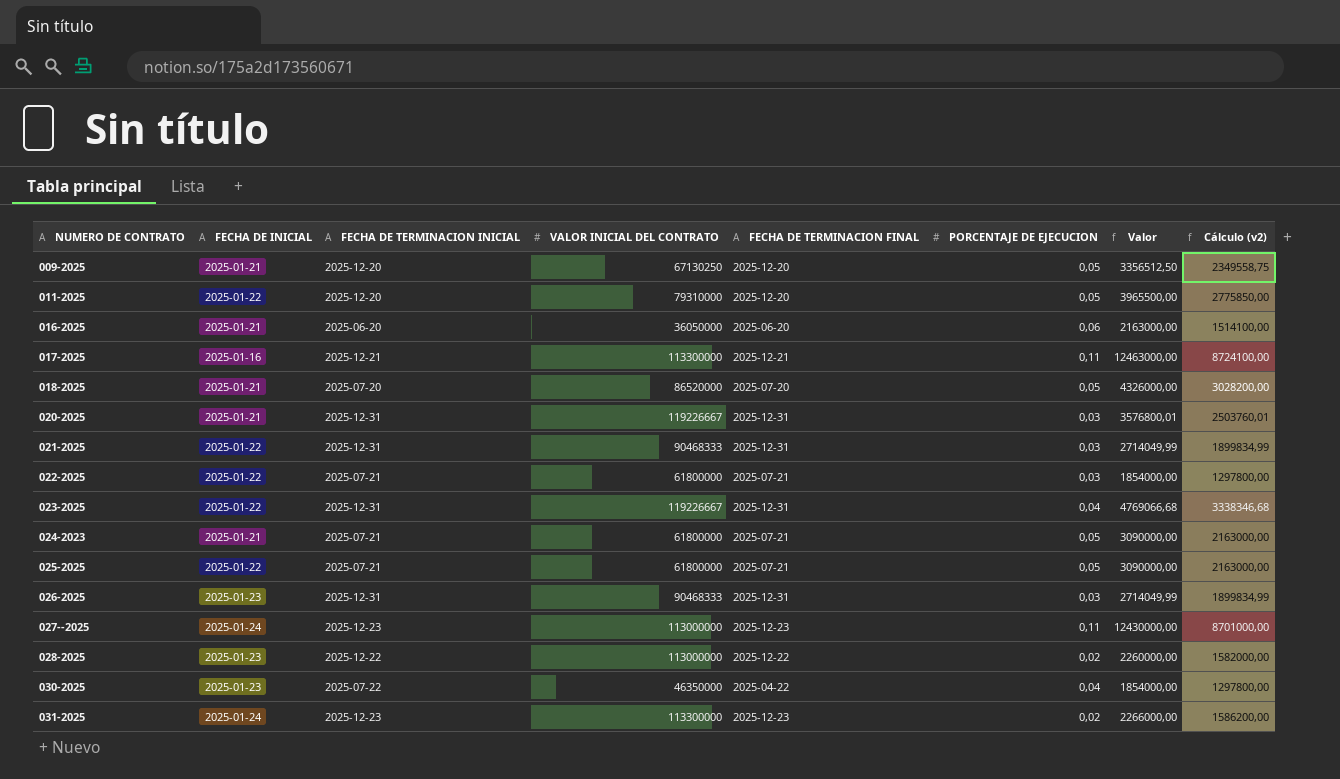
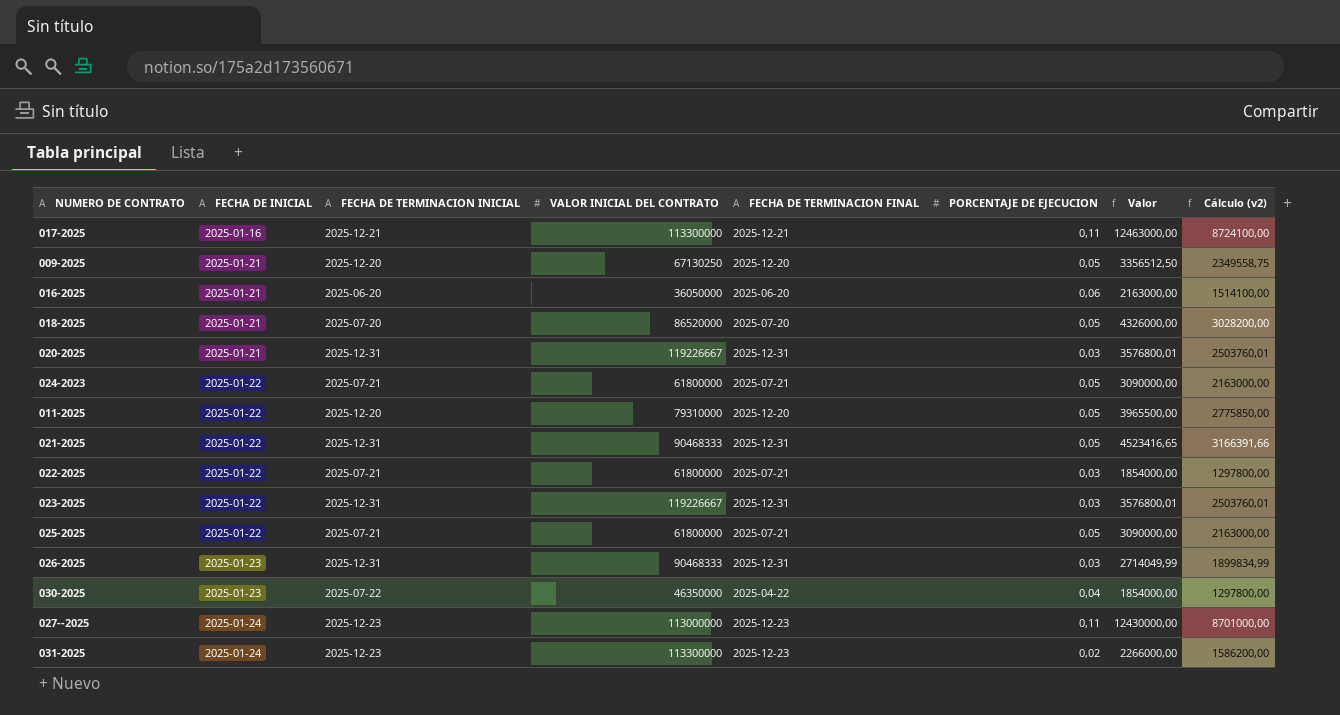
row order: NUMERO DE CONTRATO ascending -> FECHA DE INICIAL ascending
row 028-2025: 2025-01-23 | 2025-12-22 | 113000000 | 2025-12-22 | 0,02 | 2260000,00 | 1582000,00 -> none
024-2023 | FECHA DE INICIAL: 2025-01-21 -> 2025-01-22
021-2025 | PORCENTAJE DE EJECUCION: 0,03 -> 0,05
021-2025 | Valor: 2714049,99 -> 4523416,65
021-2025 | Cálculo (v2): 1899834,99 -> 3166391,66
023-2025 | PORCENTAJE DE EJECUCION: 0,04 -> 0,03
023-2025 | Valor: 4769066,68 -> 3576800,01
023-2025 | Cálculo (v2): 3338346,68 -> 2503760,01

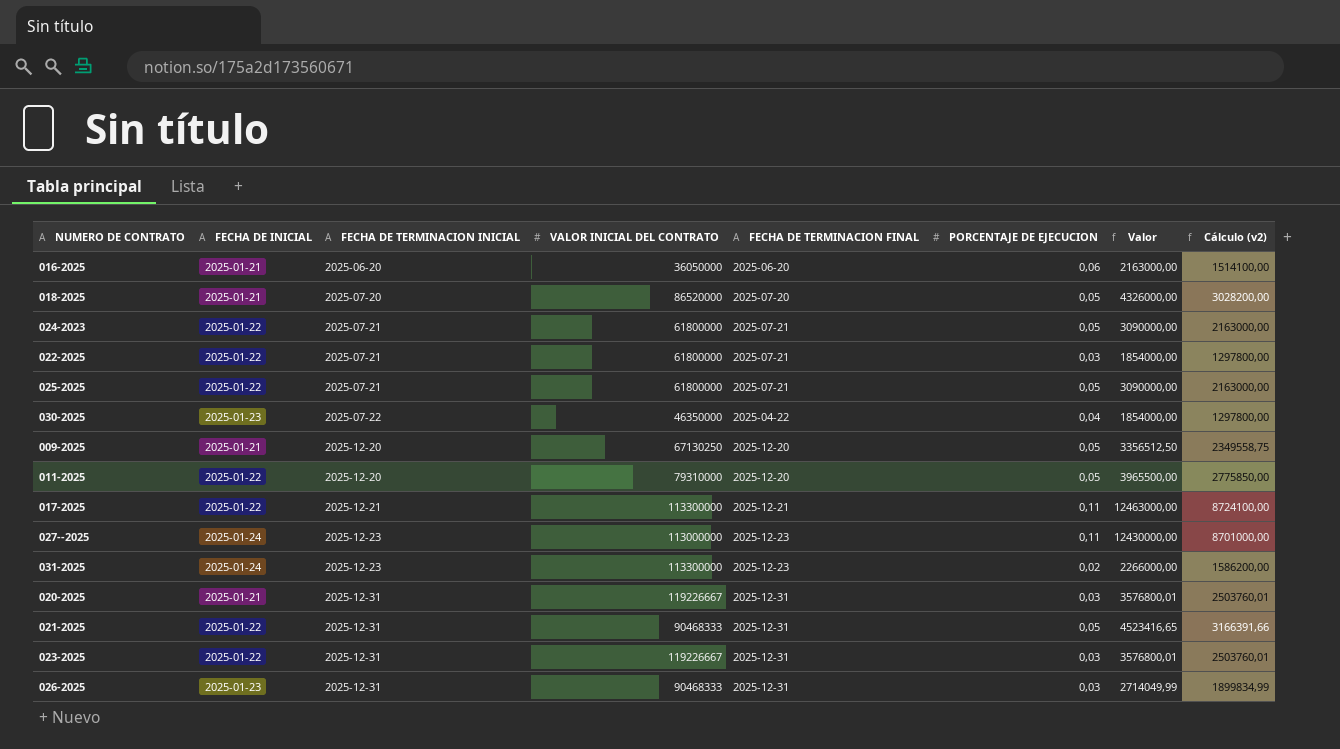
row order: FECHA DE INICIAL ascending -> FECHA DE TERMINACION INICIAL ascending
017-2025 | FECHA DE INICIAL: 2025-01-16 -> 2025-01-22

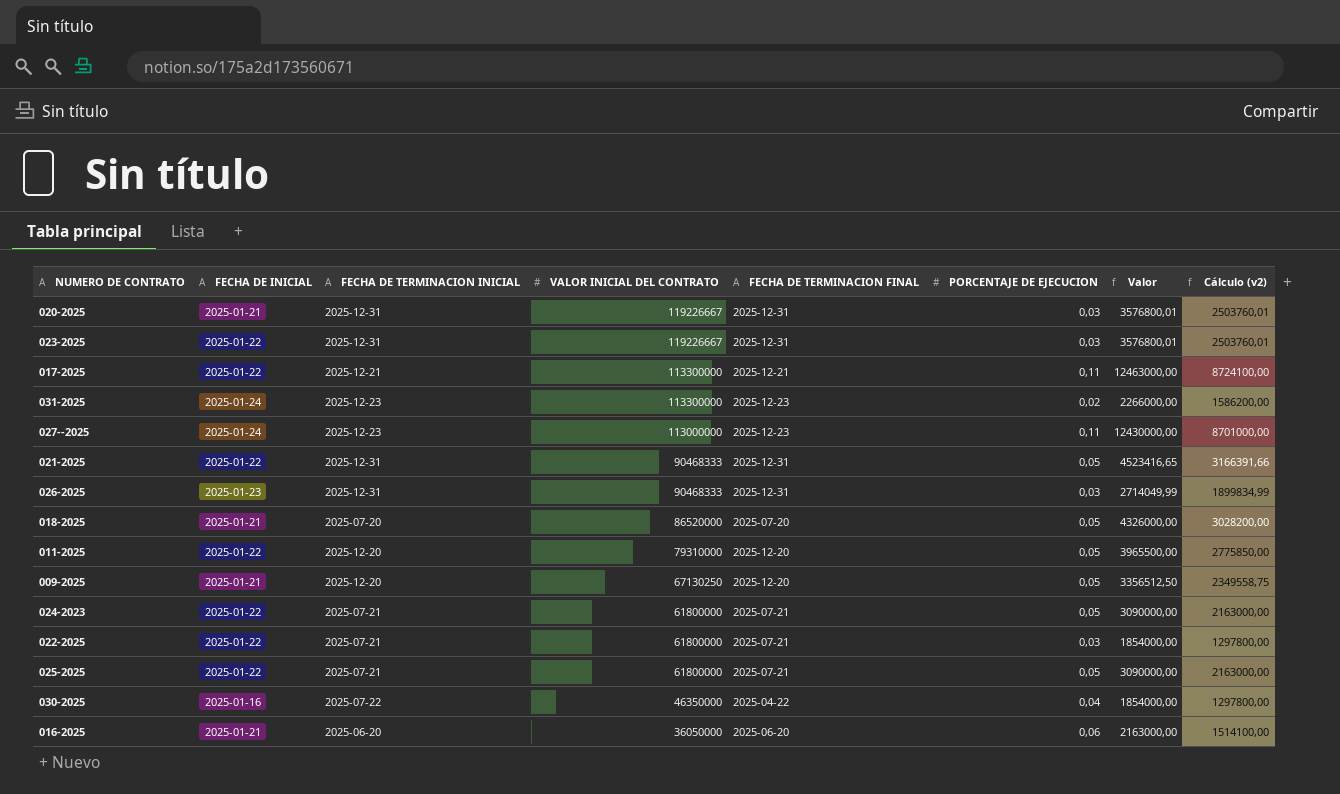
row order: FECHA DE TERMINACION INICIAL ascending -> VALOR INICIAL DEL CONTRATO descending
030-2025 | FECHA DE INICIAL: 2025-01-23 -> 2025-01-16

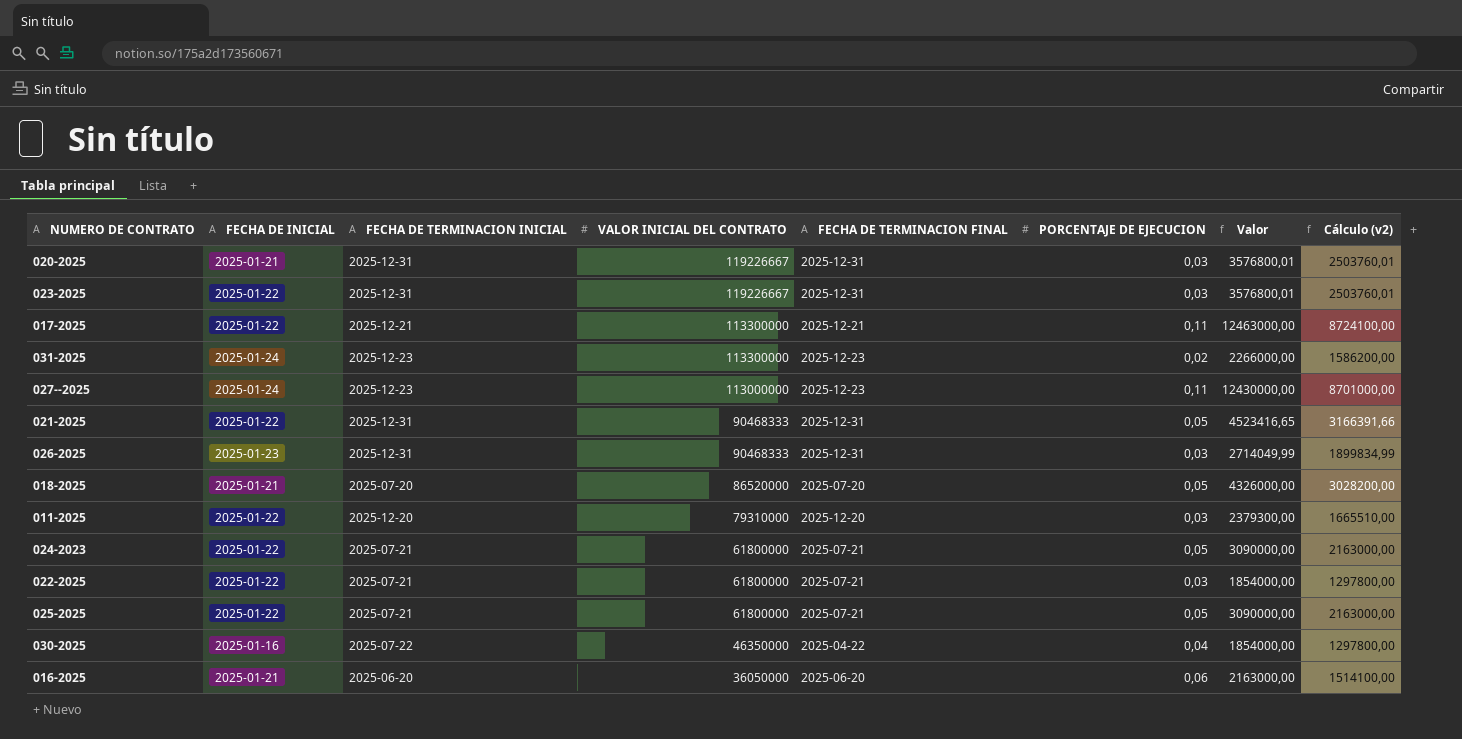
row 009-2025: 2025-01-21 | 2025-12-20 | 67130250 | 2025-12-20 | 0,05 | 3356512,50 | 2349558,75 -> none
011-2025 | PORCENTAJE DE EJECUCION: 0,05 -> 0,03
011-2025 | Valor: 3965500,00 -> 2379300,00
011-2025 | Cálculo (v2): 2775850,00 -> 1665510,00

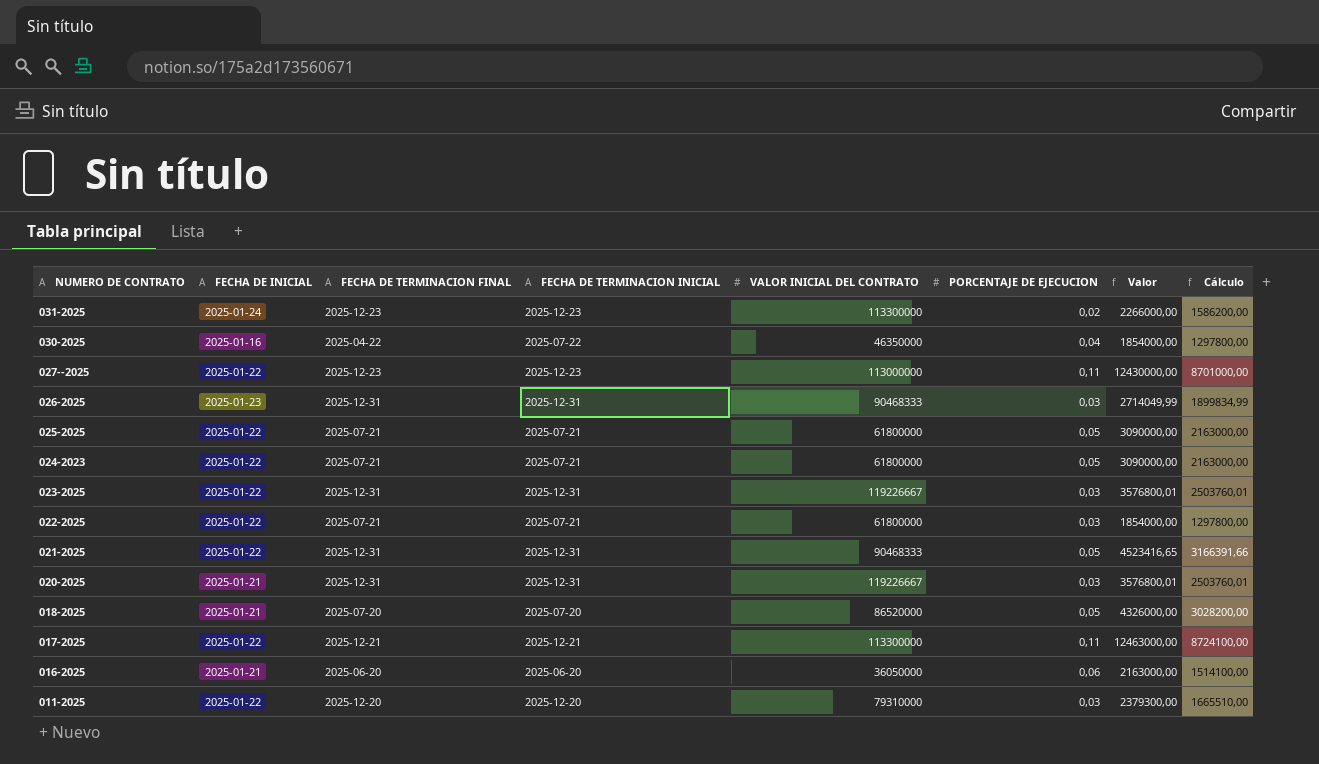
row order: VALOR INICIAL DEL CONTRATO descending -> NUMERO DE CONTRATO descending
column FECHA DE TERMINACION FINAL | position: 5 -> 3
column name: Cálculo (v2) -> Cálculo
027--2025 | FECHA DE INICIAL: 2025-01-24 -> 2025-01-22

